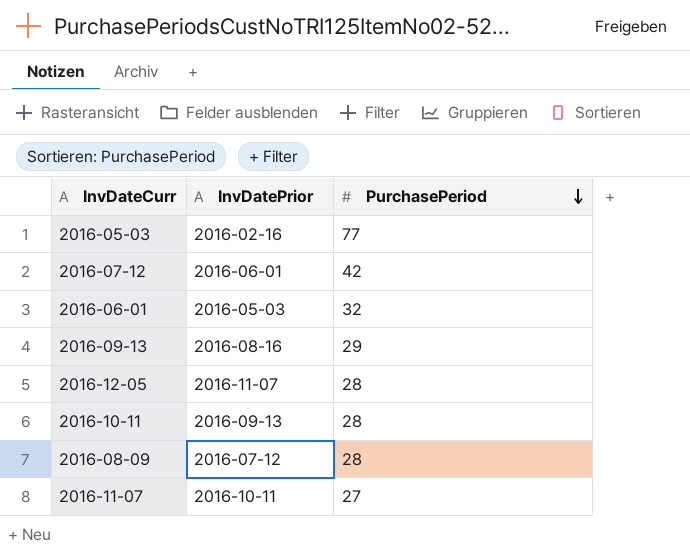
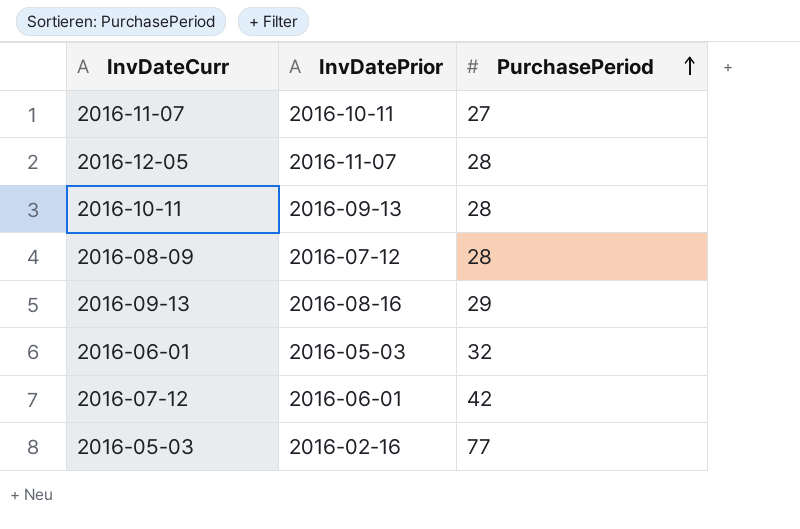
row order: PurchasePeriod descending -> PurchasePeriod ascending

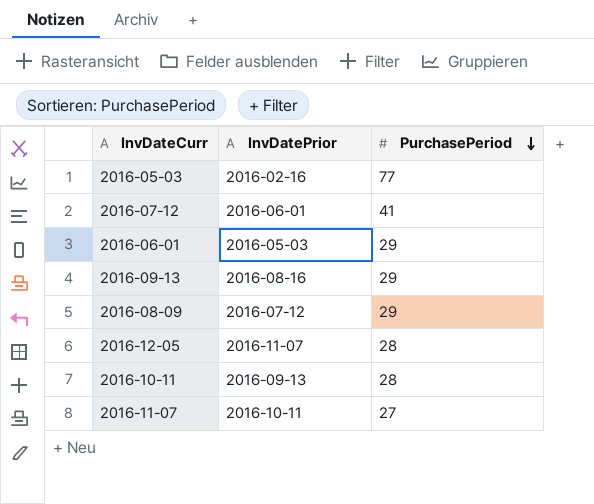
row order: PurchasePeriod ascending -> PurchasePeriod descending
2016-07-12 | PurchasePeriod: 42 -> 41
2016-06-01 | PurchasePeriod: 32 -> 29
2016-08-09 | PurchasePeriod: 28 -> 29

